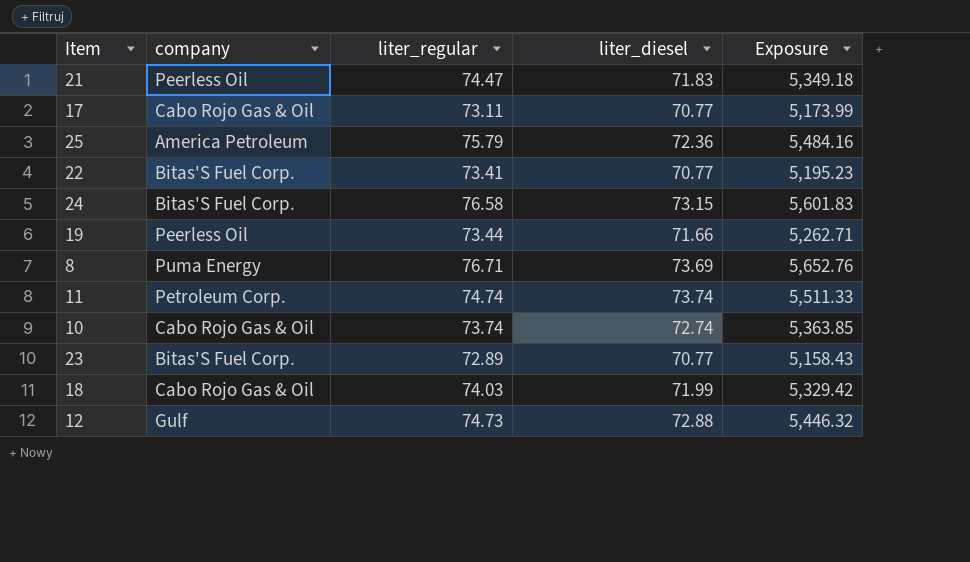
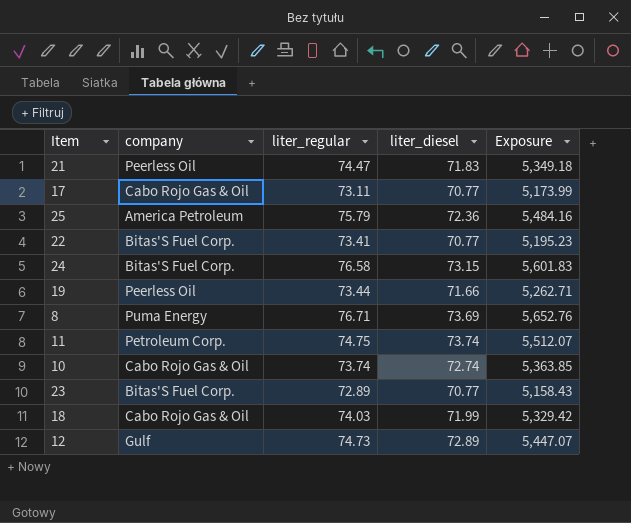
11 | liter_regular: 74.74 -> 74.75
11 | Exposure: 5,511.33 -> 5,512.07
12 | liter_diesel: 72.88 -> 72.89
12 | Exposure: 5,446.32 -> 5,447.07

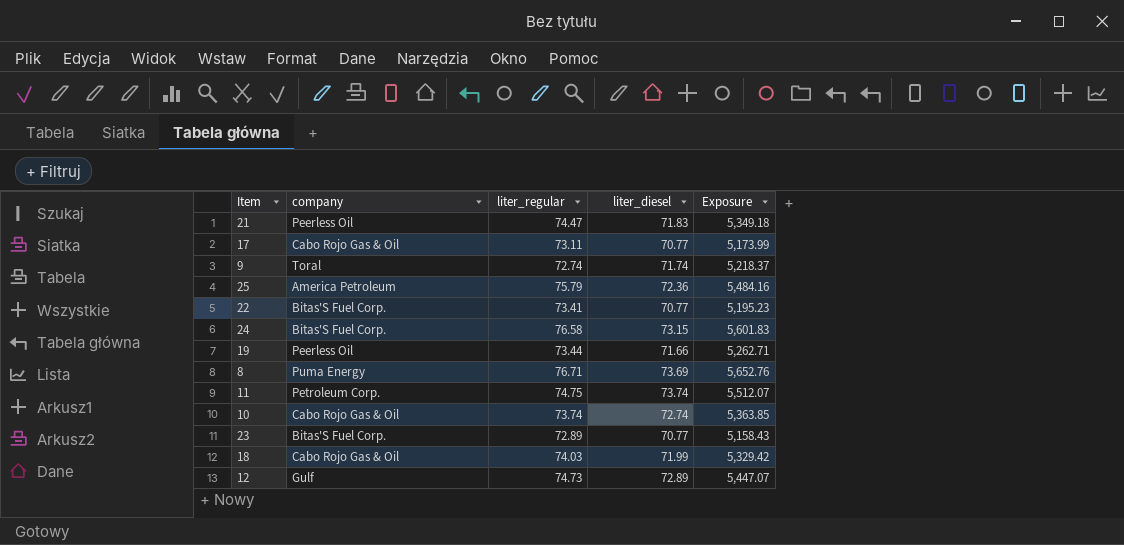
row 9: none -> Toral | 72.74 | 71.74 | 5,218.37

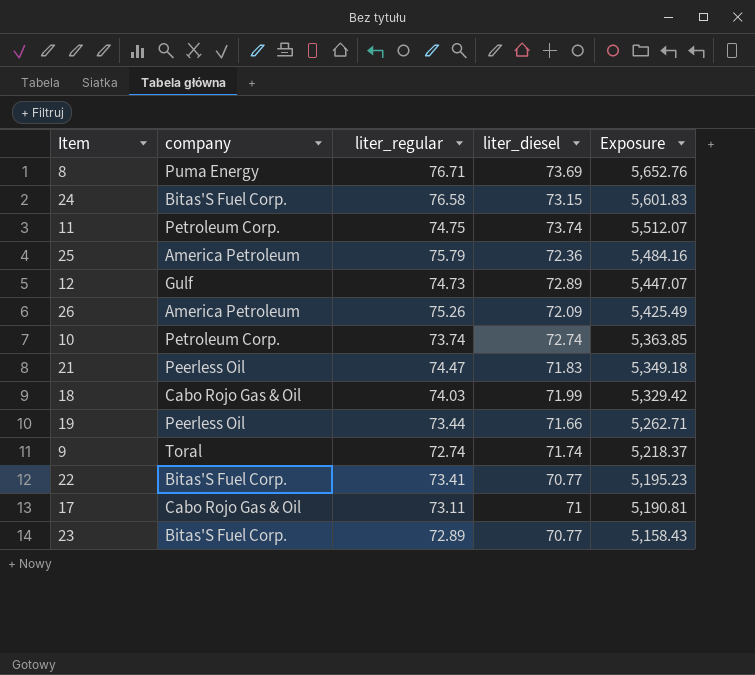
row order: none -> Exposure descending
row 26: none -> America Petroleum | 75.26 | 72.09 | 5,425.49
10 | company: Cabo Rojo Gas & Oil -> Petroleum Corp.
17 | liter_diesel: 70.77 -> 71
17 | Exposure: 5,173.99 -> 5,190.81

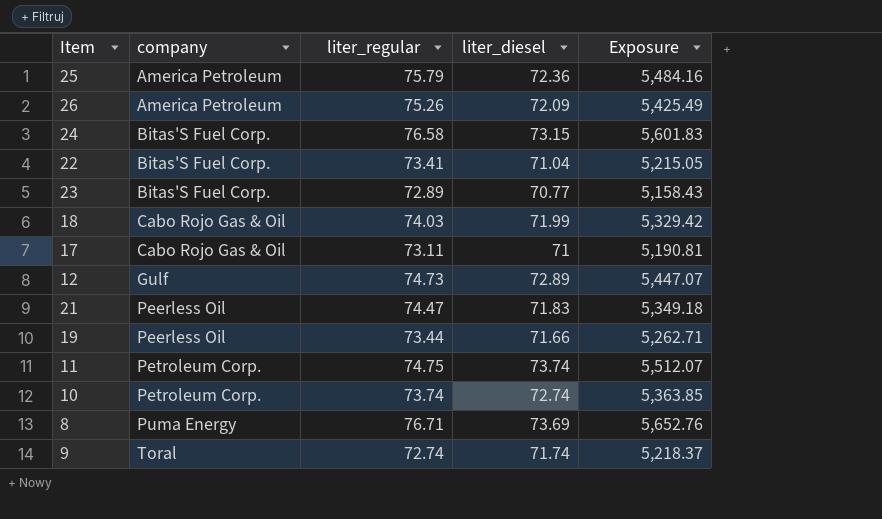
row order: Exposure descending -> company ascending
22 | liter_diesel: 70.77 -> 71.04
22 | Exposure: 5,195.23 -> 5,215.05

